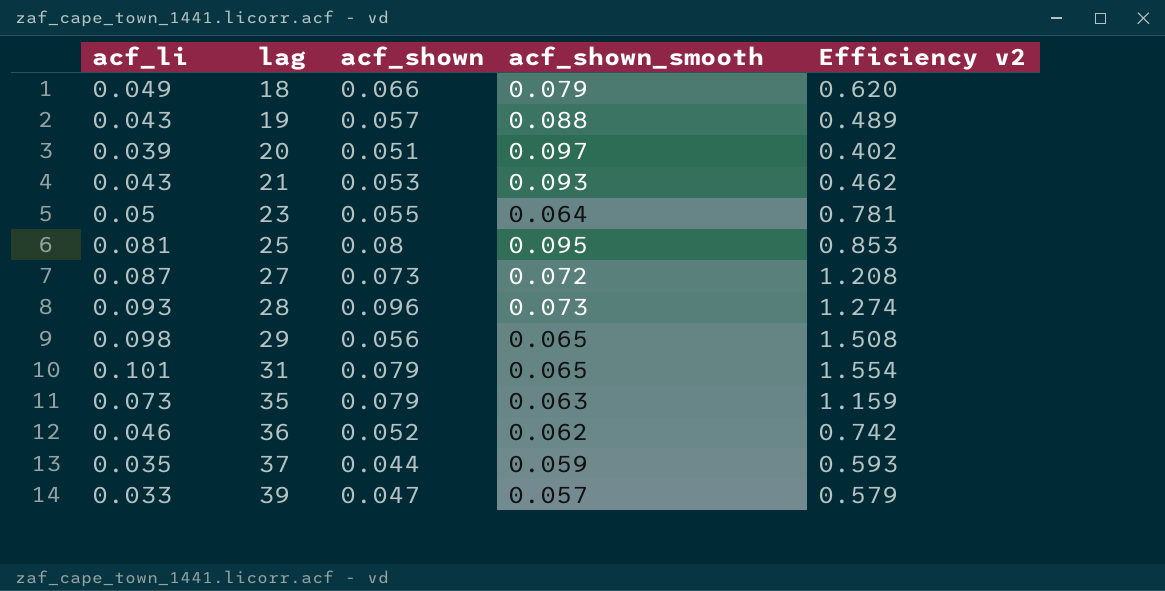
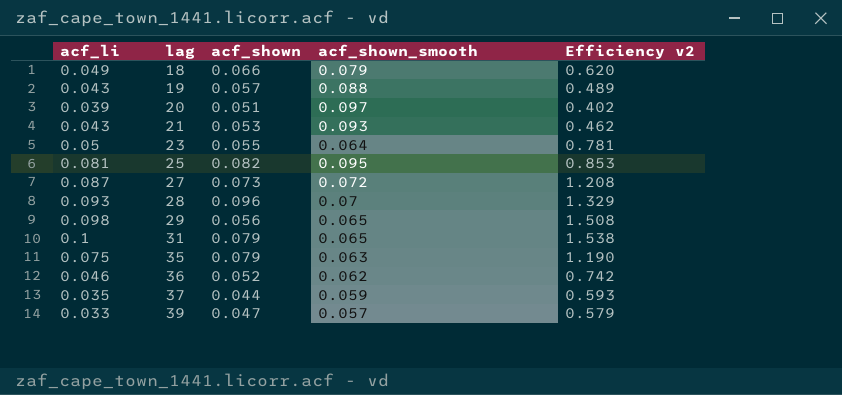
25 | acf_shown: 0.08 -> 0.082
28 | acf_shown_smooth: 0.073 -> 0.07
28 | Efficiency v2: 1.274 -> 1.329
31 | acf_li: 0.101 -> 0.1
31 | Efficiency v2: 1.554 -> 1.538
35 | acf_li: 0.073 -> 0.075
35 | Efficiency v2: 1.159 -> 1.190

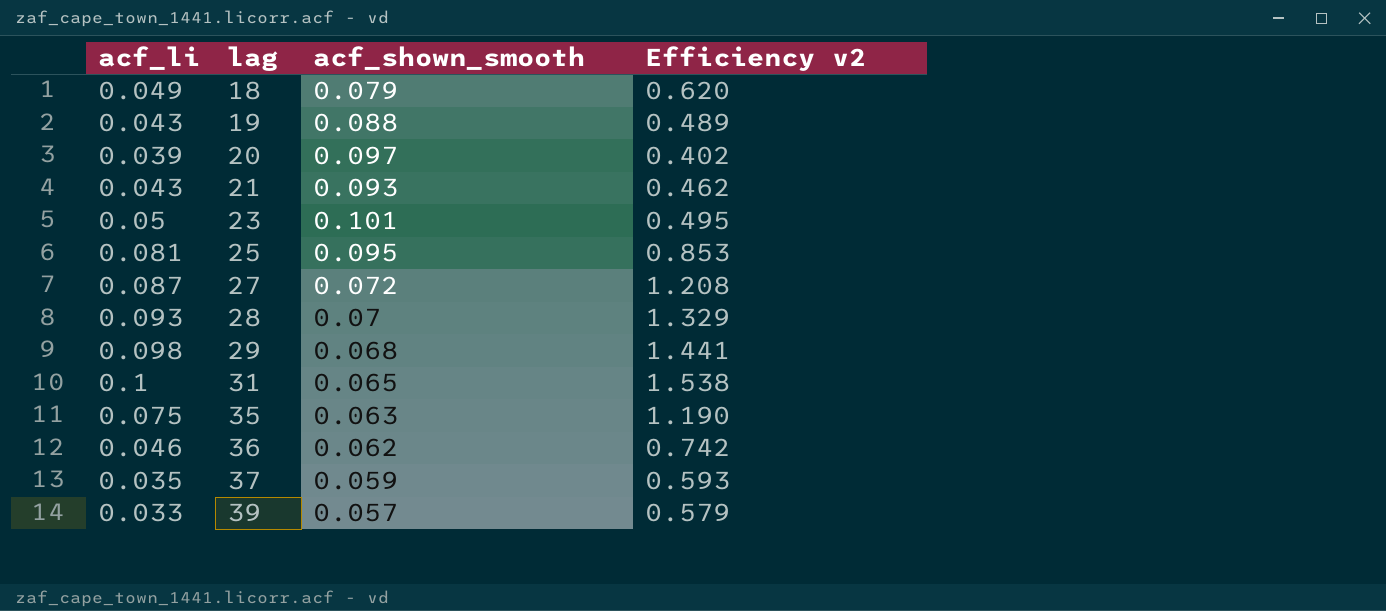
column acf_shown | position: 3 -> none
23 | acf_shown_smooth: 0.064 -> 0.101
23 | Efficiency v2: 0.781 -> 0.495
29 | acf_shown_smooth: 0.065 -> 0.068
29 | Efficiency v2: 1.508 -> 1.441

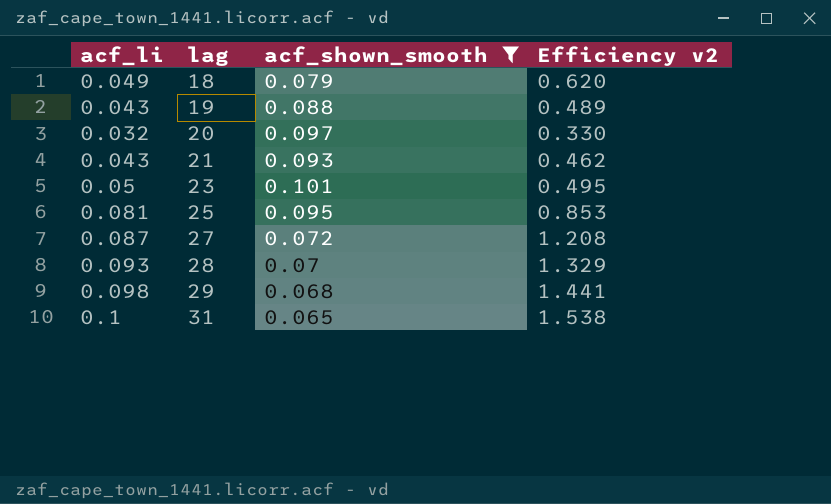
filter: none -> acf_shown_smooth >= 0.065
20 | acf_li: 0.039 -> 0.032
20 | Efficiency v2: 0.402 -> 0.330

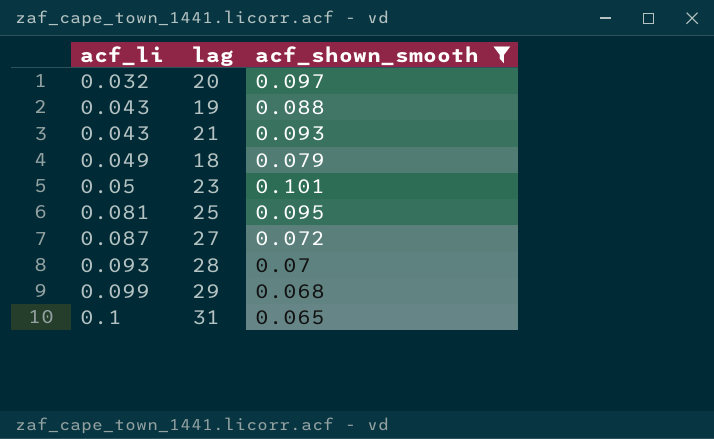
row order: lag ascending -> acf_li ascending
column Efficiency v2 | formula: [acf_li] / [acf_shown_smooth] -> none
29 | acf_li: 0.098 -> 0.099

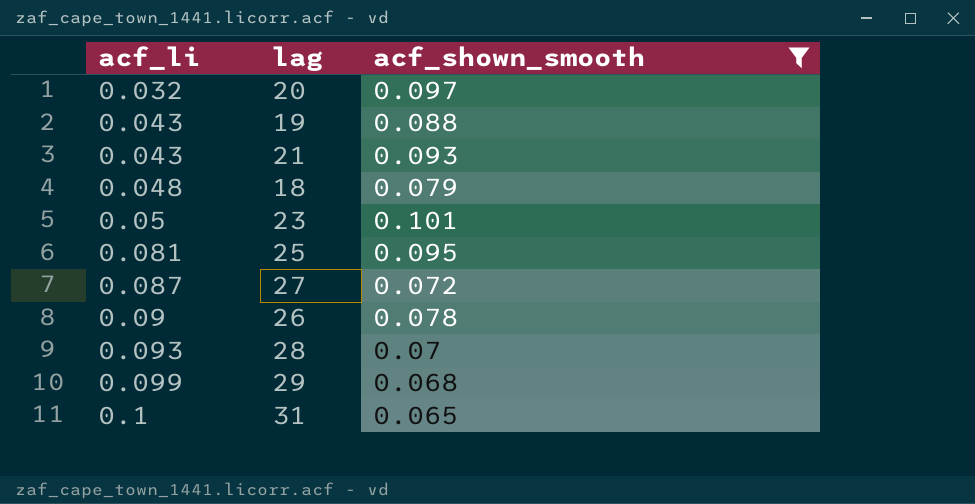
18 | acf_li: 0.049 -> 0.048
row 26: none -> 0.09 | 0.078

